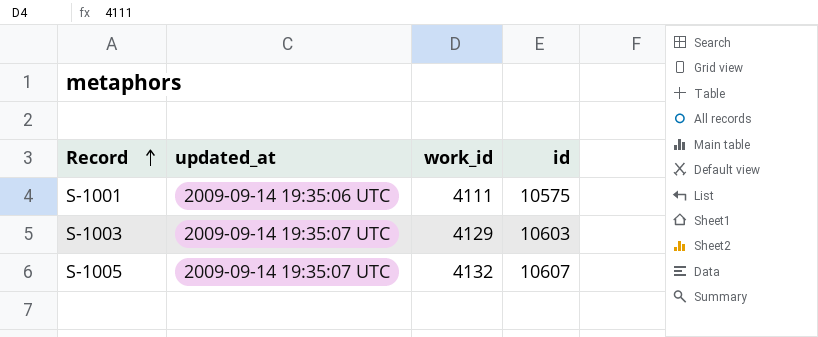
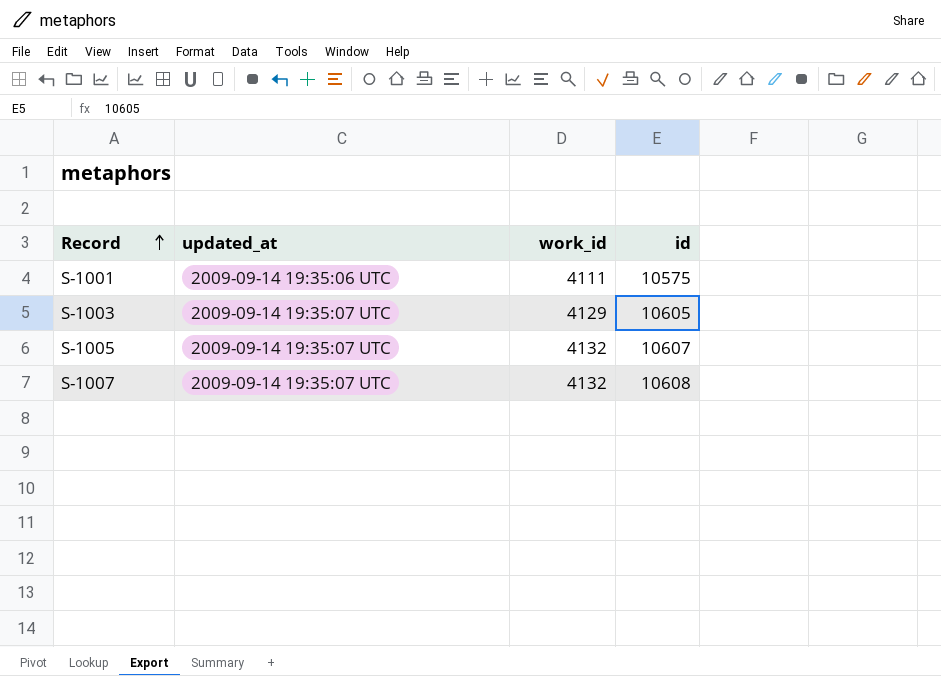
S-1003 | id: 10603 -> 10605
row S-1007: none -> 2009-09-14 19:35:07 UTC | 4132 | 10608

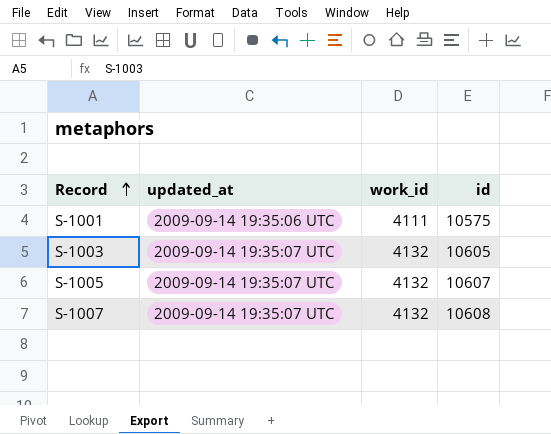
S-1003 | work_id: 4129 -> 4132

